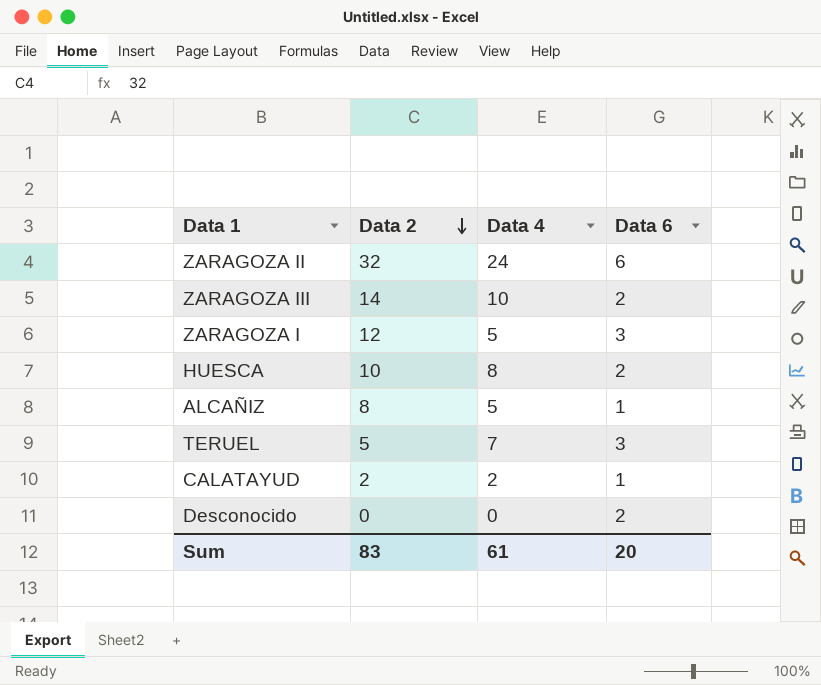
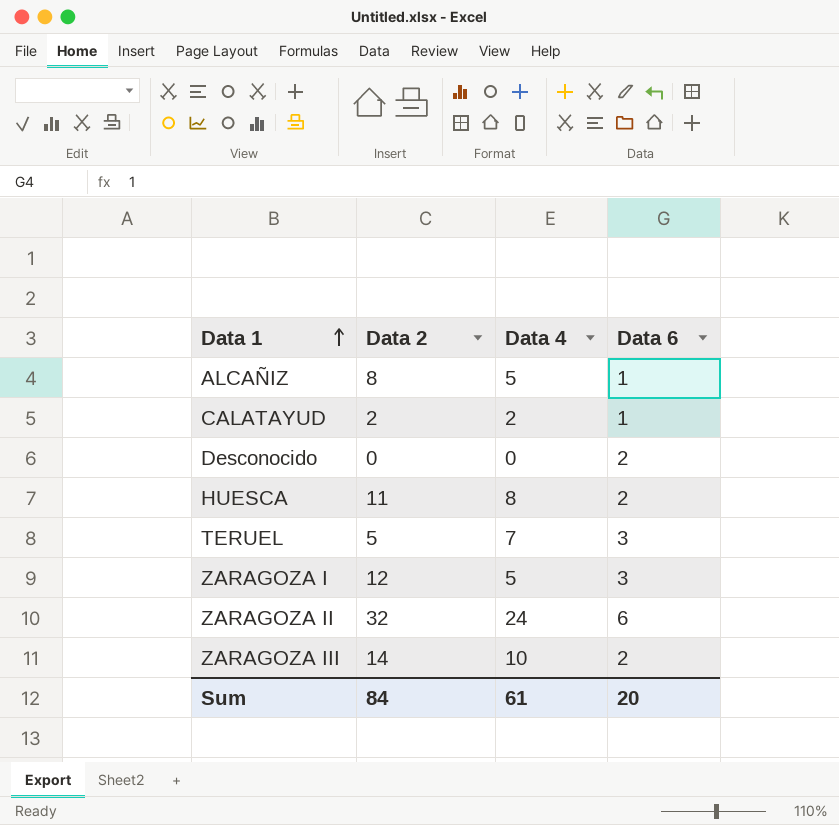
row order: Data 2 descending -> Data 1 ascending
HUESCA | Data 2: 10 -> 11
Sum | Data 2: 83 -> 84

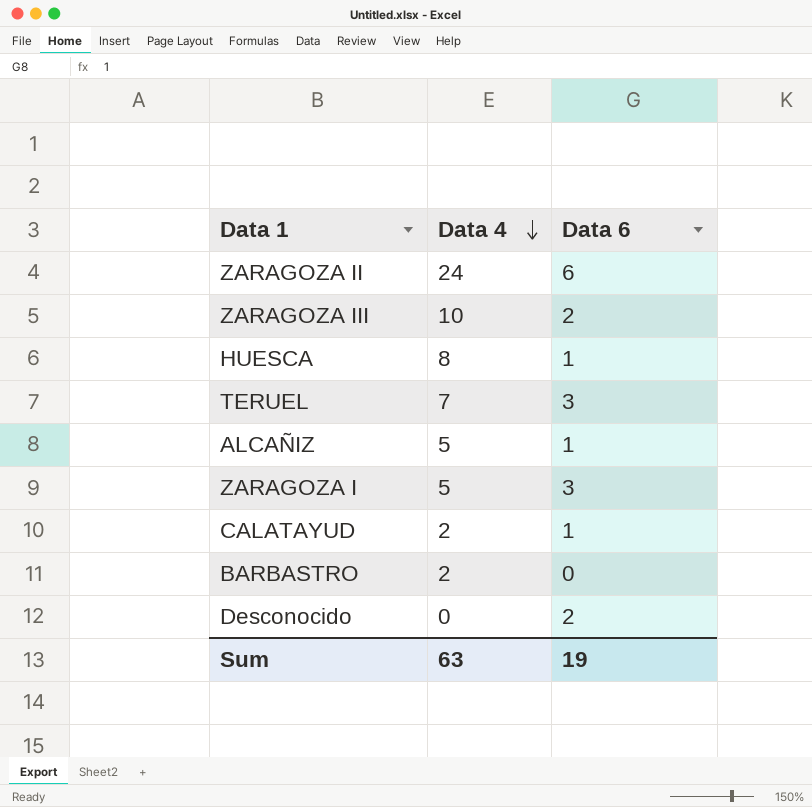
row order: Data 1 ascending -> Data 4 descending
column Data 2 | position: 2 -> none
HUESCA | Data 6: 2 -> 1
row BARBASTRO: none -> 2 | 0
Sum | Data 4: 61 -> 63
Sum | Data 6: 20 -> 19

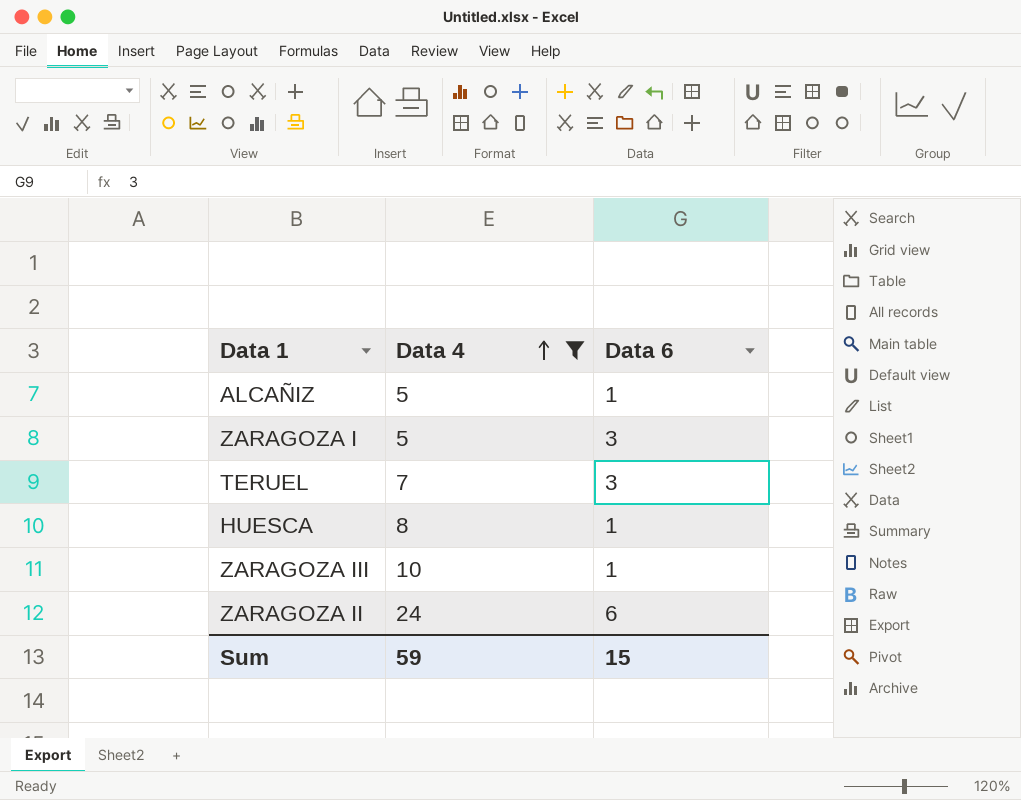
filter: none -> Data 4 >= 5
row order: Data 4 descending -> Data 4 ascending
ZARAGOZA III | Data 6: 2 -> 1
Sum | Data 4: 63 -> 59
Sum | Data 6: 19 -> 15

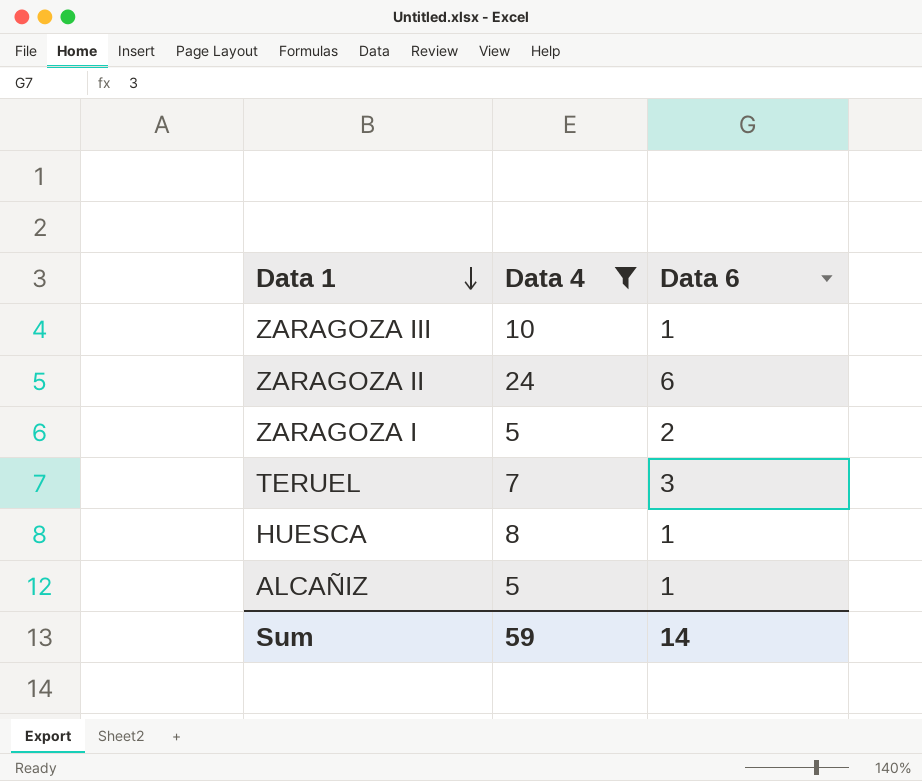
row order: Data 4 ascending -> Data 1 descending
ZARAGOZA I | Data 6: 3 -> 2
Sum | Data 6: 15 -> 14

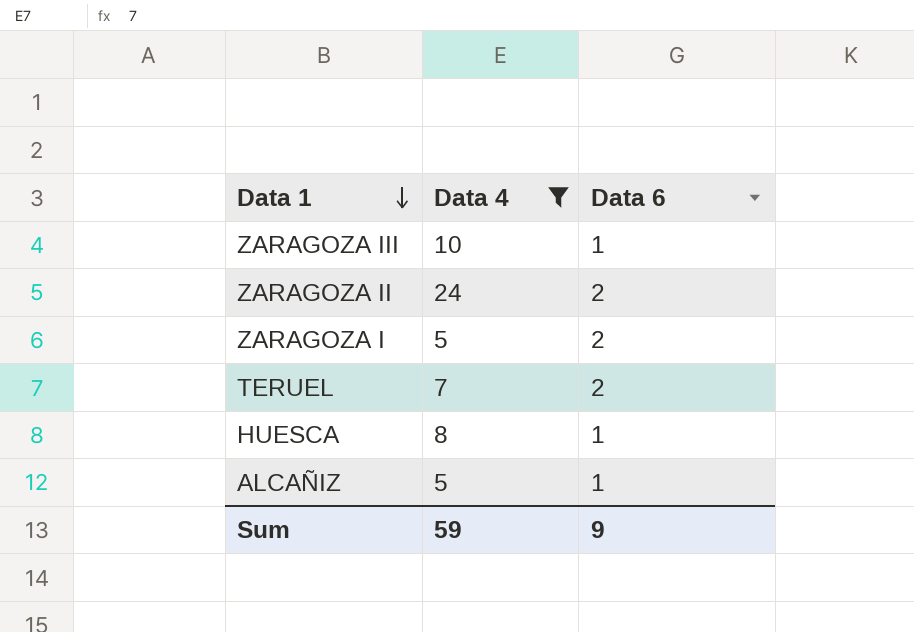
ZARAGOZA II | Data 6: 6 -> 2
TERUEL | Data 6: 3 -> 2
Sum | Data 6: 14 -> 9

